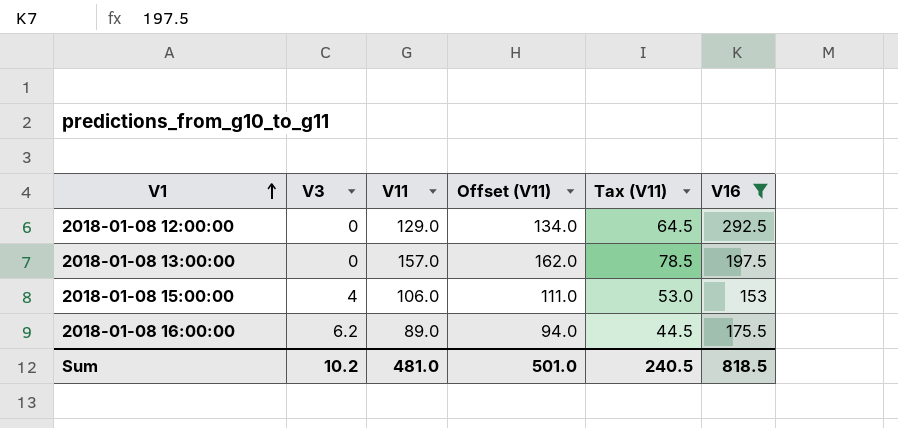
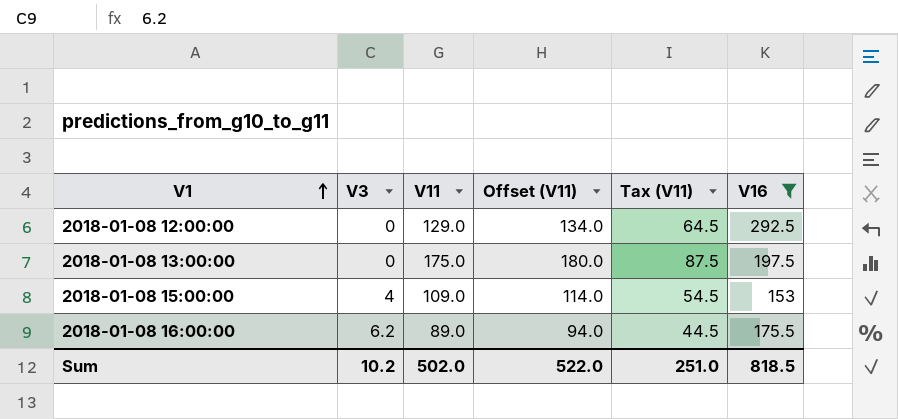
2018-01-08 13:00:00 | V11: 157.0 -> 175.0
2018-01-08 13:00:00 | Offset (V11): 162.0 -> 180.0
2018-01-08 13:00:00 | Tax (V11): 78.5 -> 87.5
2018-01-08 15:00:00 | V11: 106.0 -> 109.0
2018-01-08 15:00:00 | Offset (V11): 111.0 -> 114.0
2018-01-08 15:00:00 | Tax (V11): 53.0 -> 54.5
Sum | V11: 481.0 -> 502.0
Sum | Offset (V11): 501.0 -> 522.0
Sum | Tax (V11): 240.5 -> 251.0

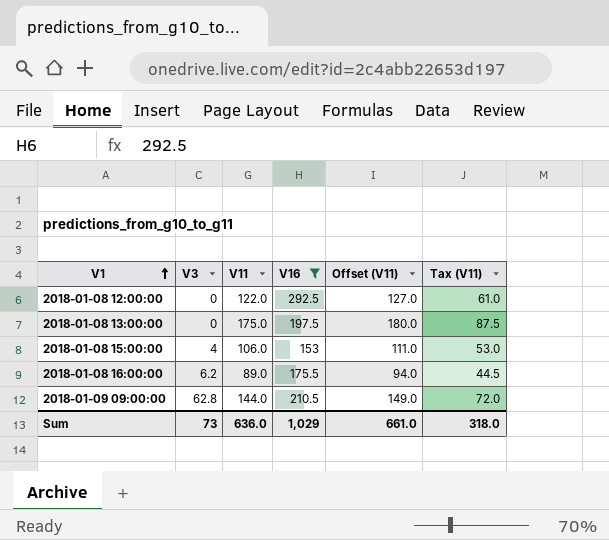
column V16 | position: 6 -> 4
2018-01-08 12:00:00 | V11: 129.0 -> 122.0
2018-01-08 12:00:00 | Offset (V11): 134.0 -> 127.0
2018-01-08 12:00:00 | Tax (V11): 64.5 -> 61.0
2018-01-08 15:00:00 | V11: 109.0 -> 106.0
2018-01-08 15:00:00 | Offset (V11): 114.0 -> 111.0
2018-01-08 15:00:00 | Tax (V11): 54.5 -> 53.0
row 2018-01-09 09:00:00: none -> 62.8 | 144.0 | 210.5 | 149.0 | 72.0
Sum | V3: 10.2 -> 73
Sum | V11: 502.0 -> 636.0
Sum | V16: 818.5 -> 1,029
Sum | Offset (V11): 522.0 -> 661.0
Sum | Tax (V11): 251.0 -> 318.0

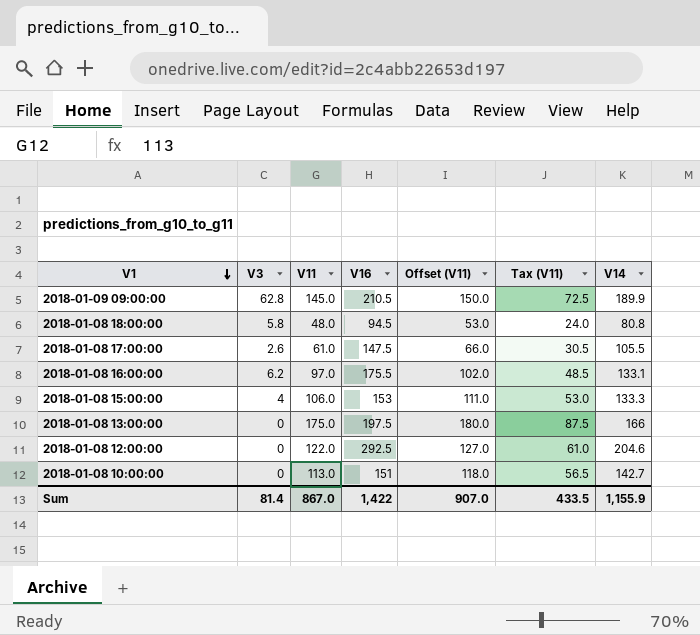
filter: V16 >= 153 -> none
row order: V1 ascending -> V1 descending
column V14 | position: none -> 7
2018-01-09 09:00:00 | V11: 144.0 -> 145.0
2018-01-09 09:00:00 | Offset (V11): 149.0 -> 150.0
2018-01-09 09:00:00 | Tax (V11): 72.0 -> 72.5
2018-01-08 16:00:00 | V11: 89.0 -> 97.0
2018-01-08 16:00:00 | Offset (V11): 94.0 -> 102.0
2018-01-08 16:00:00 | Tax (V11): 44.5 -> 48.5
Sum | V3: 73 -> 81.4
Sum | V11: 636.0 -> 867.0
Sum | V16: 1,029 -> 1,422
Sum | Offset (V11): 661.0 -> 907.0
Sum | Tax (V11): 318.0 -> 433.5

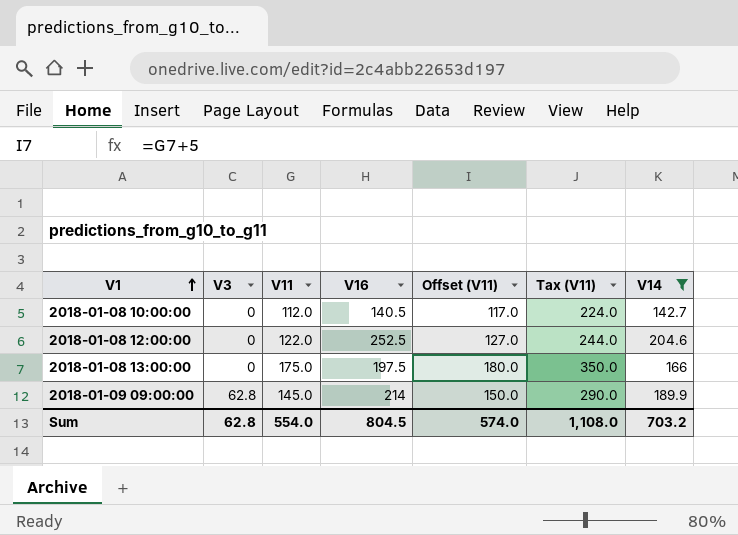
filter: none -> V14 >= 142.7
row order: V1 descending -> V1 ascending
column Tax (V11) | formula: [V11] * 0.5 -> [V11] * 2
2018-01-08 10:00:00 | V11: 113.0 -> 112.0
2018-01-08 10:00:00 | V16: 151 -> 140.5
2018-01-08 10:00:00 | Offset (V11): 118.0 -> 117.0
2018-01-08 12:00:00 | V16: 292.5 -> 252.5
2018-01-09 09:00:00 | V16: 210.5 -> 214
Sum | V3: 81.4 -> 62.8
Sum | V11: 867.0 -> 554.0
Sum | V16: 1,422 -> 804.5
Sum | Offset (V11): 907.0 -> 574.0
Sum | Tax (V11): 433.5 -> 1,108.0
Sum | V14: 1,155.9 -> 703.2

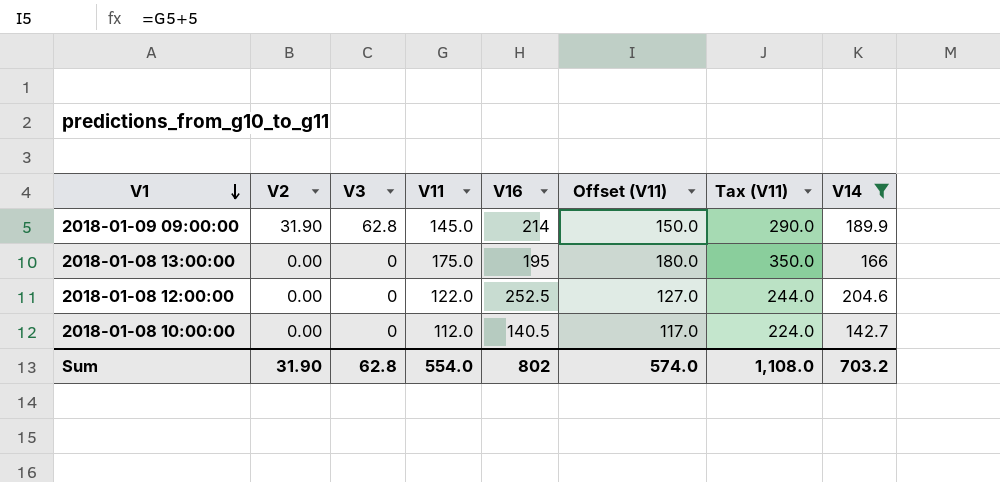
row order: V1 ascending -> V1 descending
column V2 | position: none -> 2
2018-01-08 13:00:00 | V16: 197.5 -> 195
Sum | V16: 804.5 -> 802

